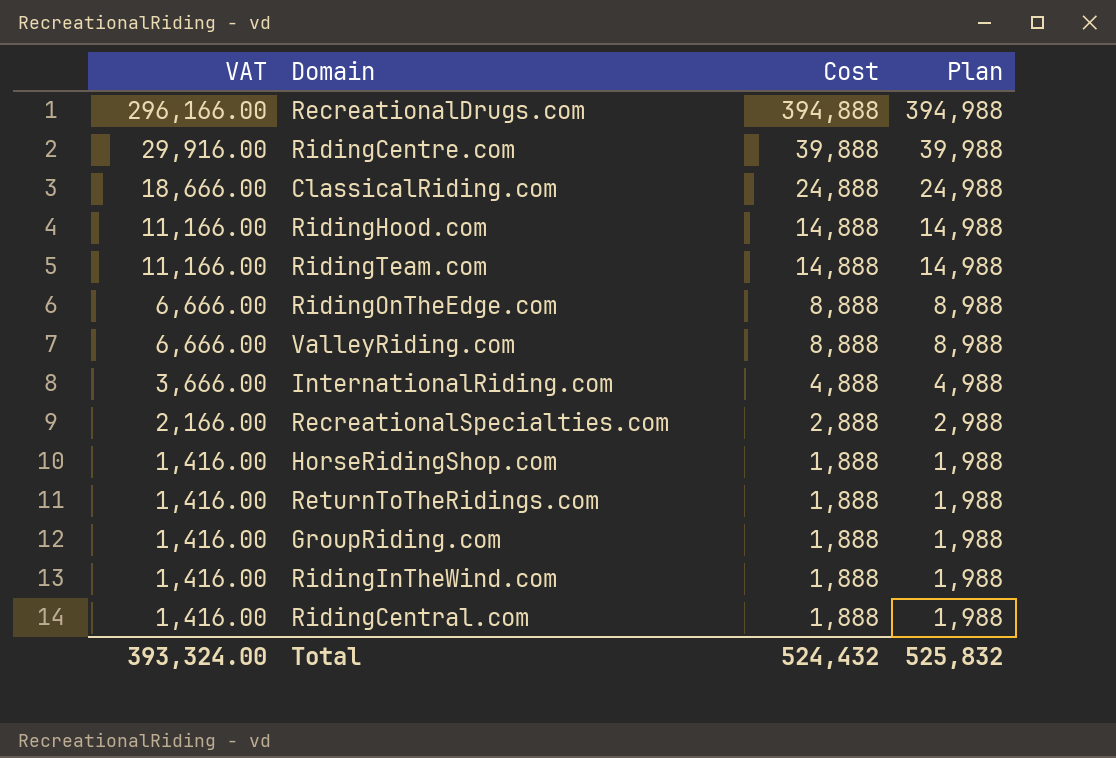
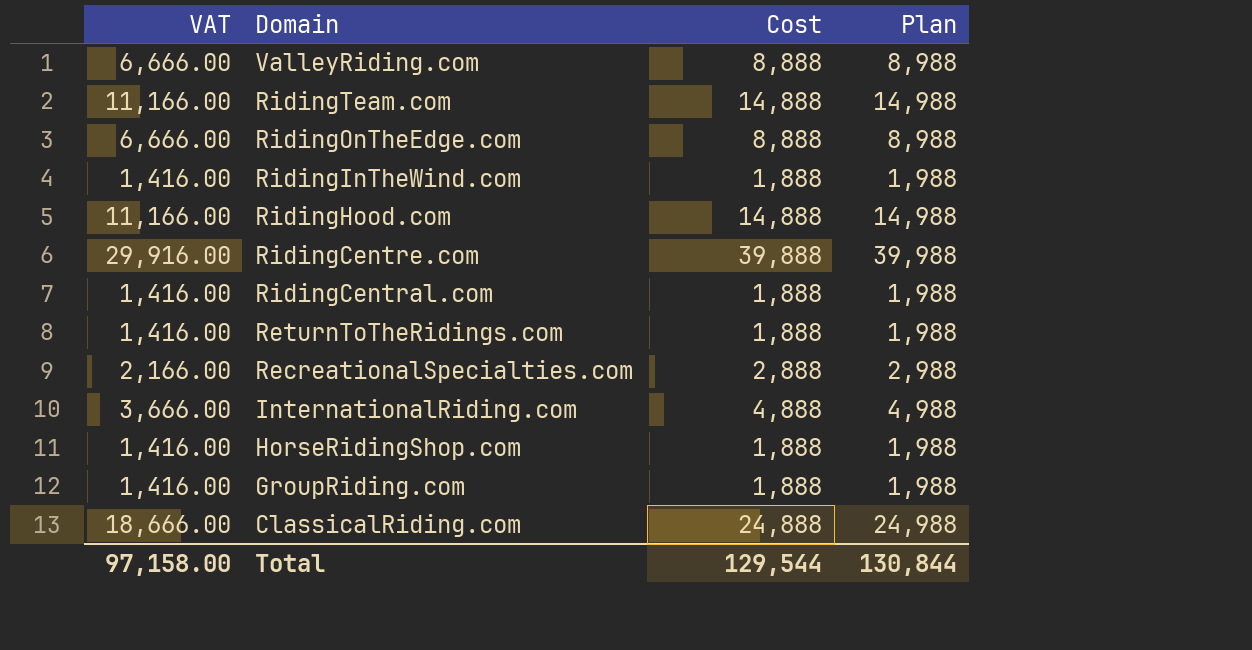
row order: VAT descending -> Domain descending
row RecreationalDrugs.com: 296,166.00 | 394,888 | 394,988 -> none
Total | VAT: 393,324.00 -> 97,158.00
Total | Cost: 524,432 -> 129,544
Total | Plan: 525,832 -> 130,844

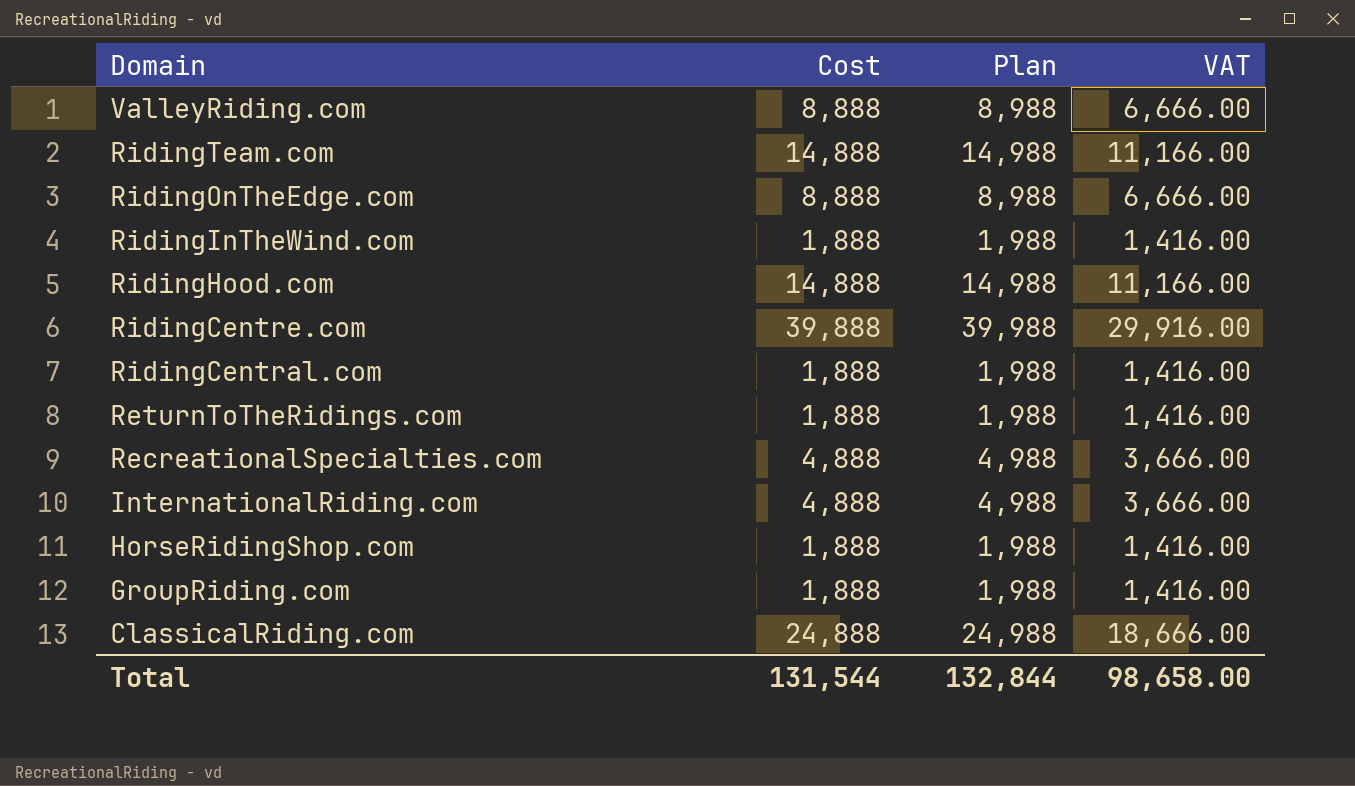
column VAT | position: 1 -> 4
RecreationalSpecialties.com | Cost: 2,888 -> 4,888
RecreationalSpecialties.com | Plan: 2,988 -> 4,988
RecreationalSpecialties.com | VAT: 2,166.00 -> 3,666.00
Total | Cost: 129,544 -> 131,544
Total | Plan: 130,844 -> 132,844
Total | VAT: 97,158.00 -> 98,658.00

